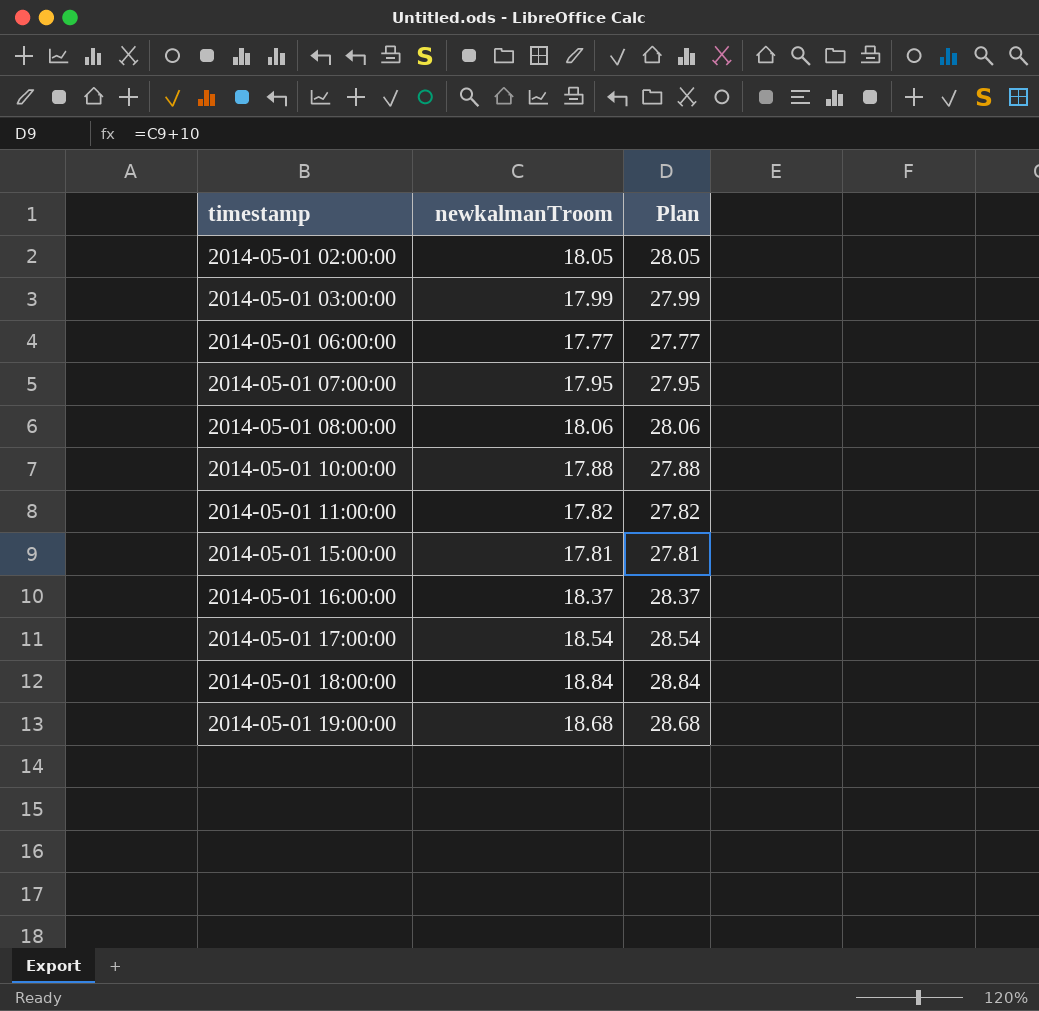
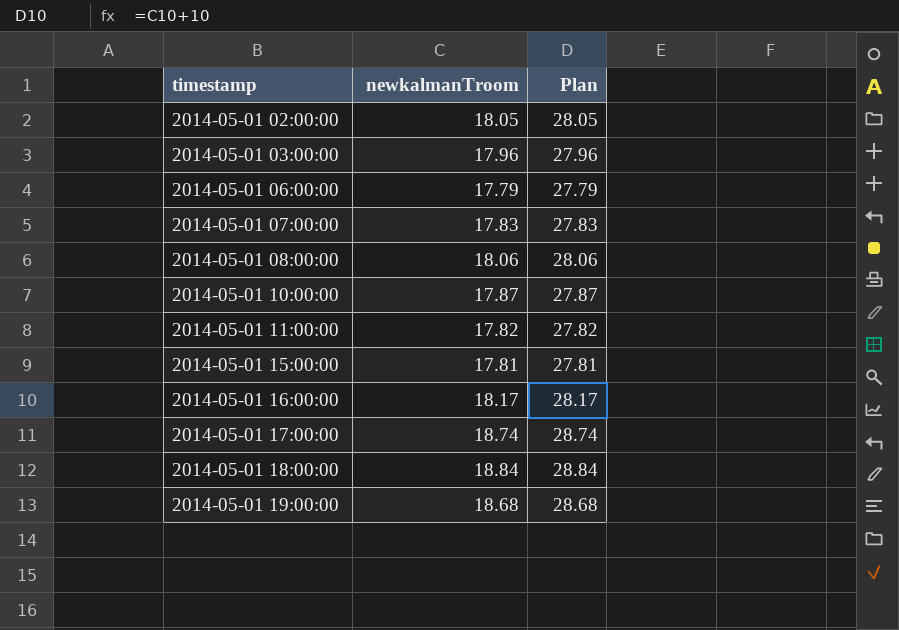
2014-05-01 03:00:00 | newkalmanTroom: 17.99 -> 17.96
2014-05-01 03:00:00 | Plan: 27.99 -> 27.96
2014-05-01 06:00:00 | newkalmanTroom: 17.77 -> 17.79
2014-05-01 06:00:00 | Plan: 27.77 -> 27.79
2014-05-01 07:00:00 | newkalmanTroom: 17.95 -> 17.83
2014-05-01 07:00:00 | Plan: 27.95 -> 27.83
2014-05-01 10:00:00 | newkalmanTroom: 17.88 -> 17.87
2014-05-01 10:00:00 | Plan: 27.88 -> 27.87
2014-05-01 16:00:00 | newkalmanTroom: 18.37 -> 18.17
2014-05-01 16:00:00 | Plan: 28.37 -> 28.17
2014-05-01 17:00:00 | newkalmanTroom: 18.54 -> 18.74
2014-05-01 17:00:00 | Plan: 28.54 -> 28.74

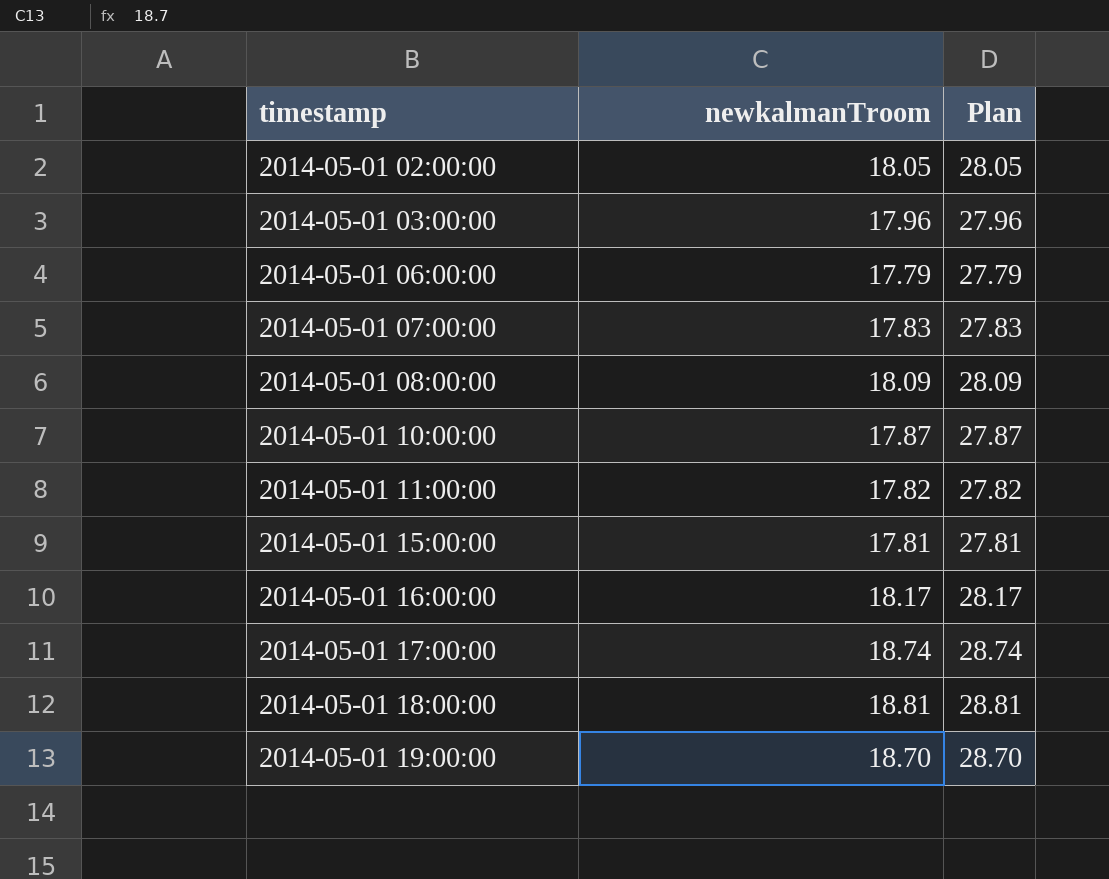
2014-05-01 08:00:00 | newkalmanTroom: 18.06 -> 18.09
2014-05-01 08:00:00 | Plan: 28.06 -> 28.09
2014-05-01 18:00:00 | newkalmanTroom: 18.84 -> 18.81
2014-05-01 18:00:00 | Plan: 28.84 -> 28.81
2014-05-01 19:00:00 | newkalmanTroom: 18.68 -> 18.70
2014-05-01 19:00:00 | Plan: 28.68 -> 28.70

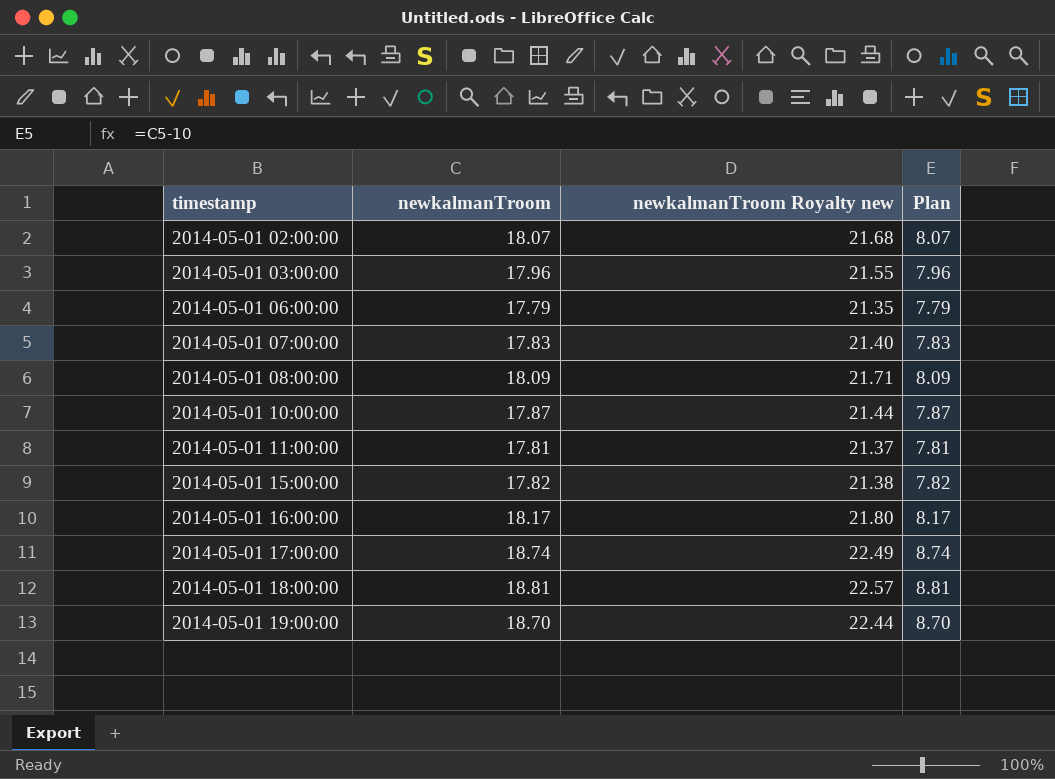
column newkalmanTroom Royalty new | formula: none -> [newkalmanTroom] * 1.2
column Plan | formula: [newkalmanTroom] + 10 -> [newkalmanTroom] - 10
2014-05-01 02:00:00 | newkalmanTroom: 18.05 -> 18.07
2014-05-01 11:00:00 | newkalmanTroom: 17.82 -> 17.81
2014-05-01 15:00:00 | newkalmanTroom: 17.81 -> 17.82

